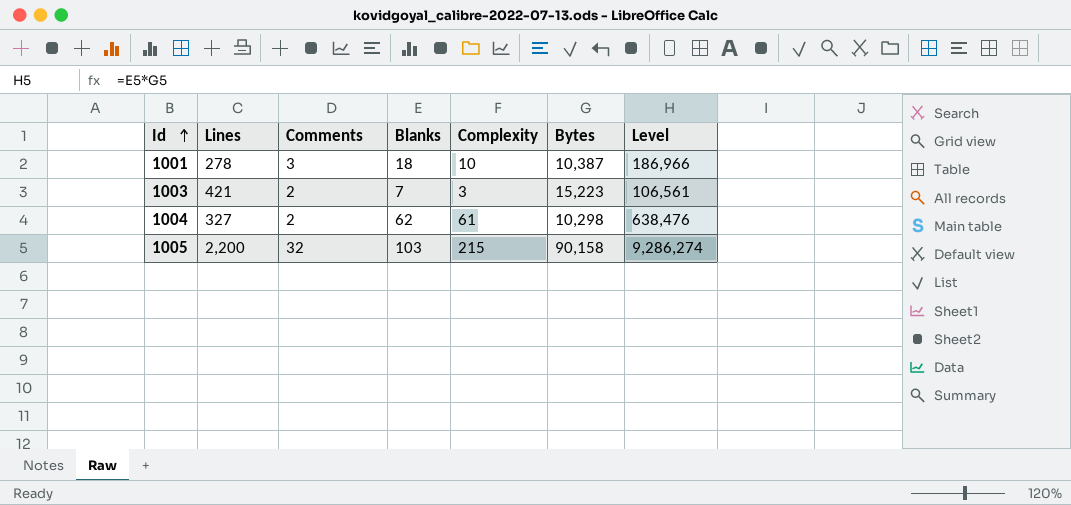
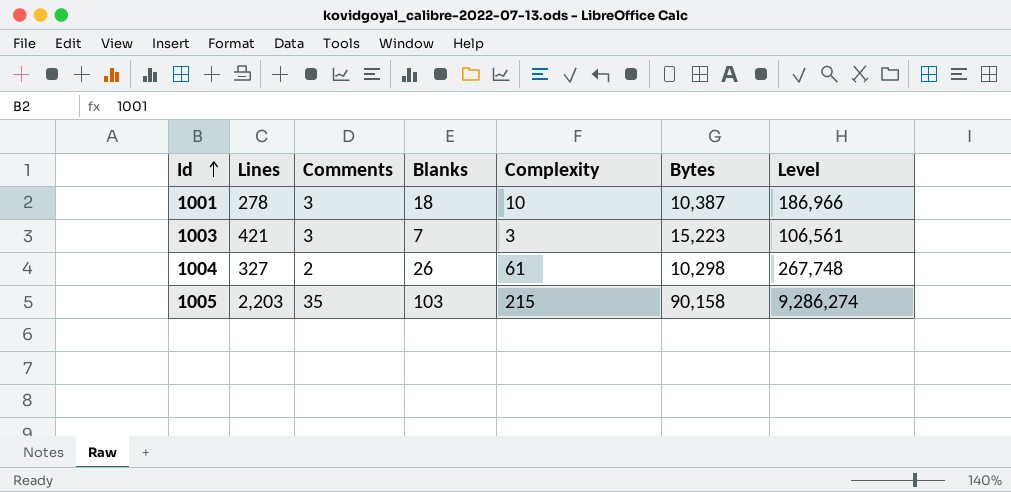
1003 | Comments: 2 -> 3
1004 | Blanks: 62 -> 26
1004 | Level: 638,476 -> 267,748
1005 | Lines: 2,200 -> 2,203
1005 | Comments: 32 -> 35

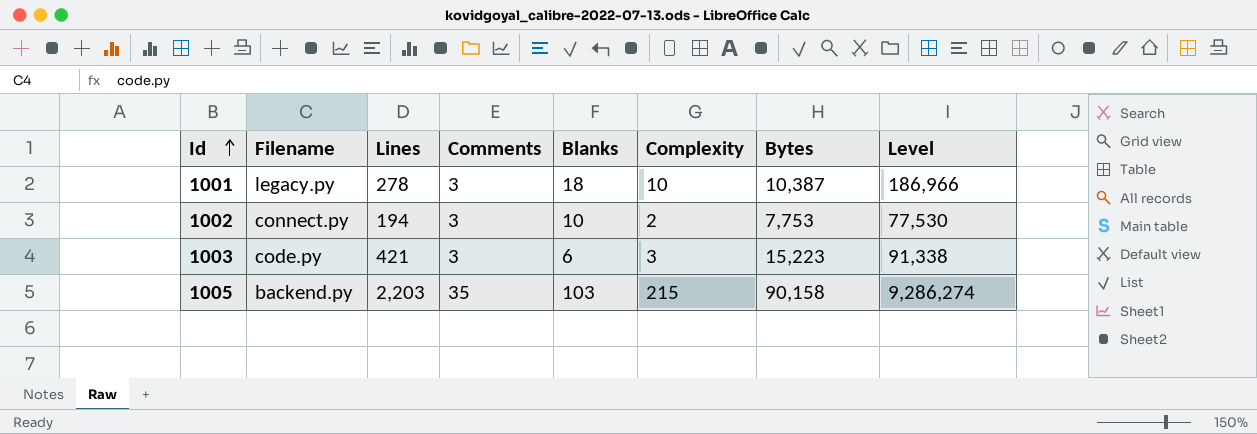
column Filename | position: none -> 2
row 1004: 327 | 2 | 26 | 61 | 10,298 | 267,748 -> none
row 1002: none -> connect.py | 194 | 3 | 10 | 2 | 7,753 | 77,530
1003 | Blanks: 7 -> 6
1003 | Level: 106,561 -> 91,338

